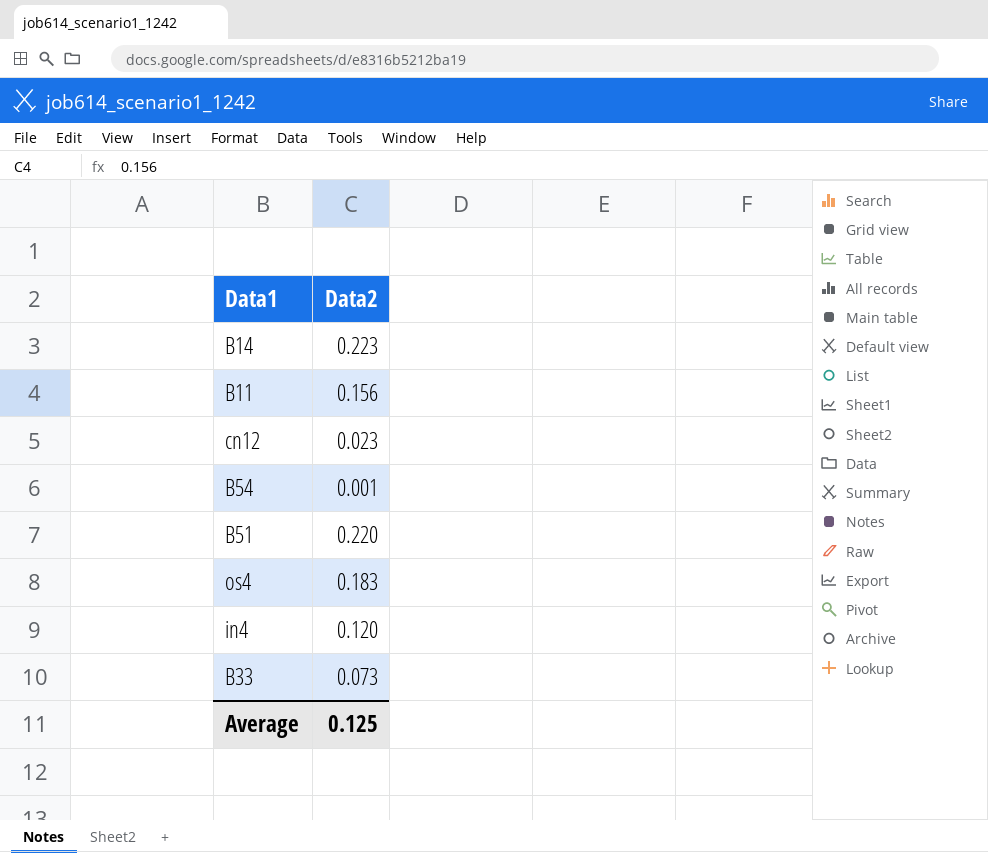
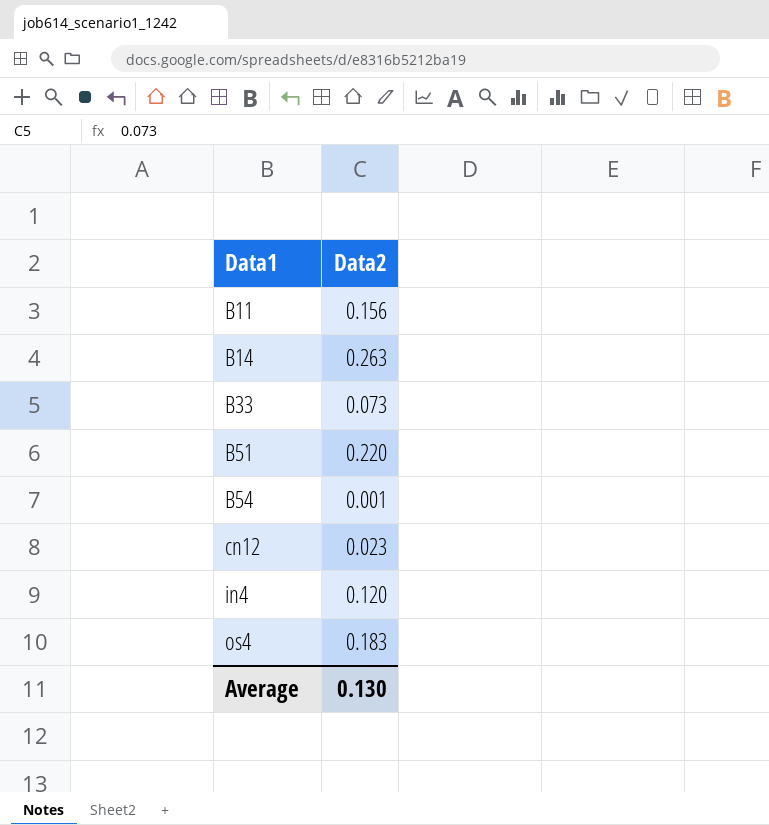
row order: none -> Data1 ascending
B14 | Data2: 0.223 -> 0.263
Average | Data2: 0.125 -> 0.130

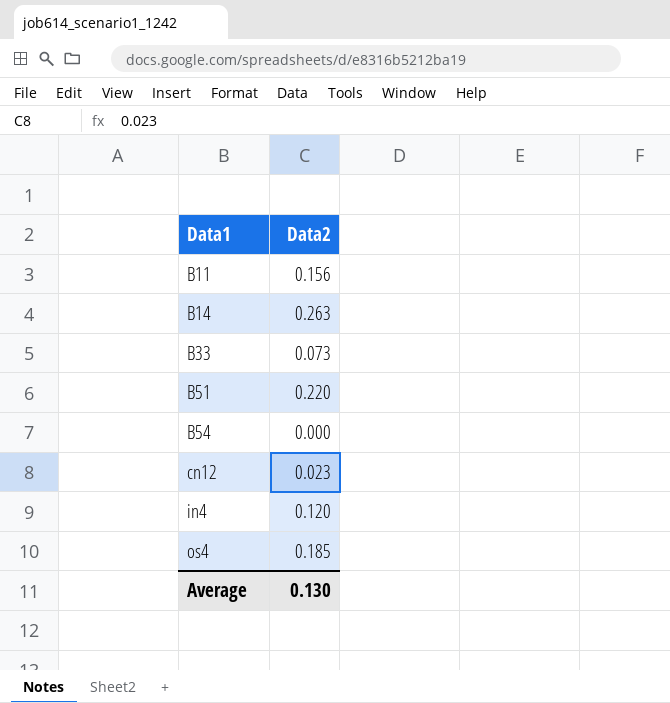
B54 | Data2: 0.001 -> 0.000
os4 | Data2: 0.183 -> 0.185

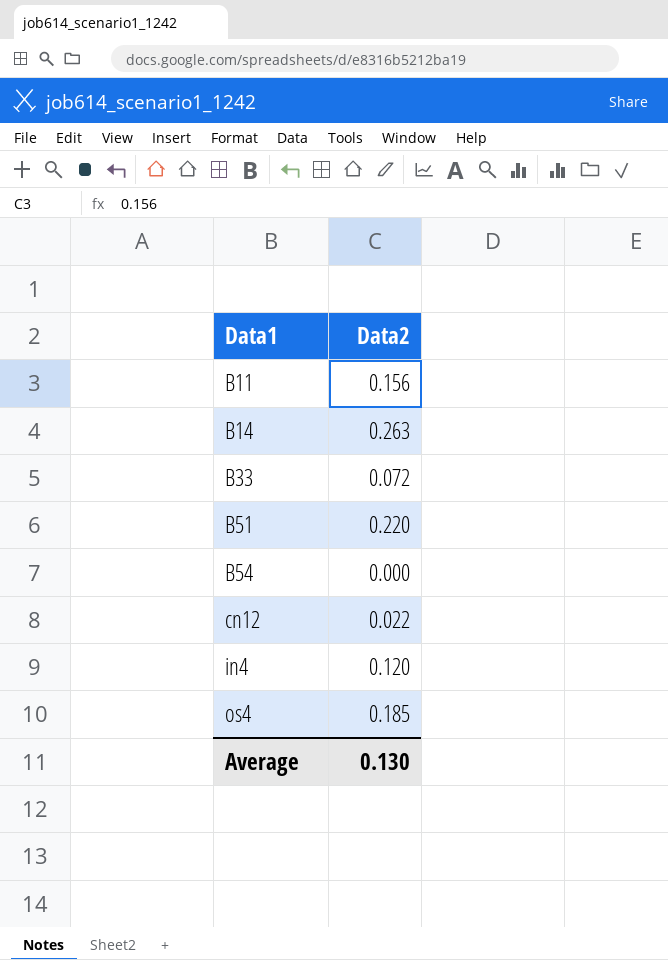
B33 | Data2: 0.073 -> 0.072
cn12 | Data2: 0.023 -> 0.022

